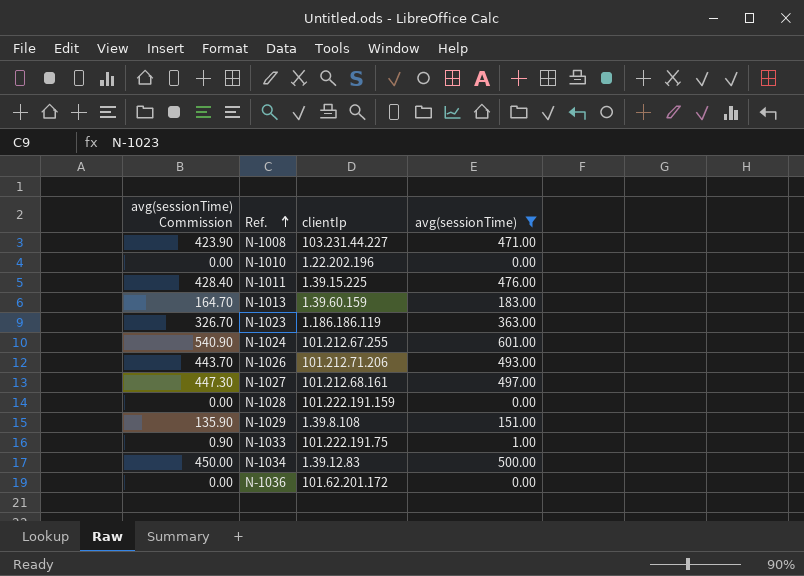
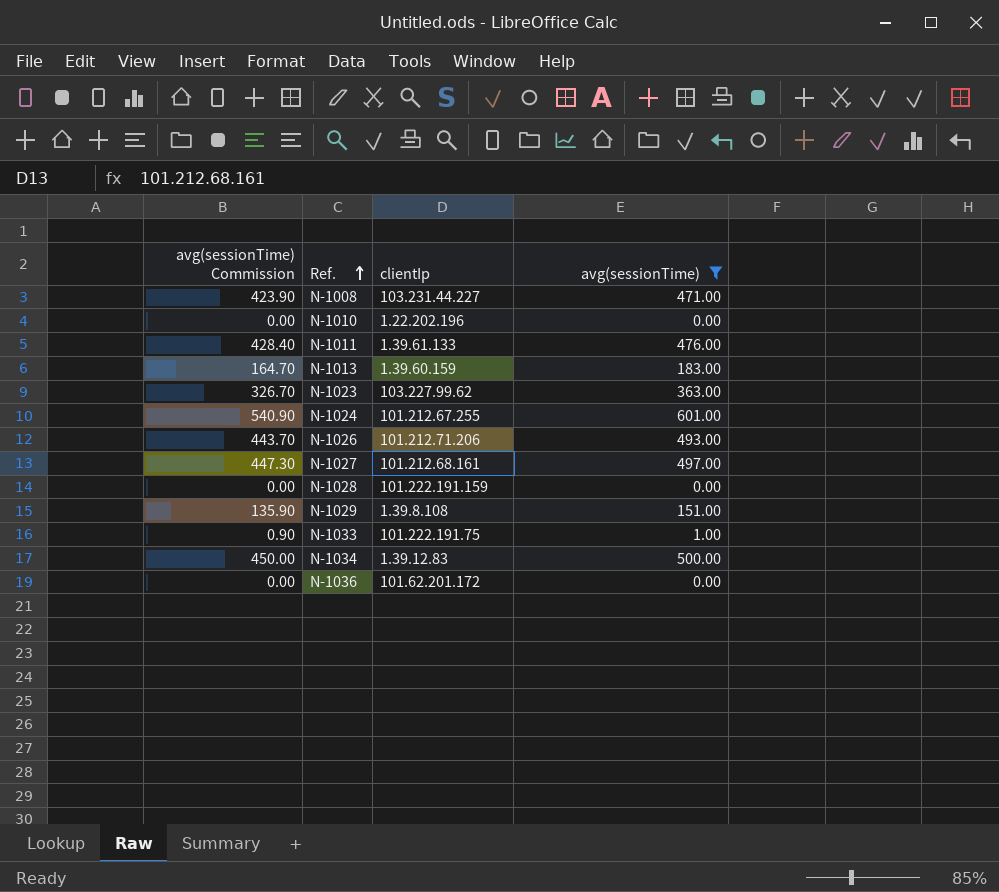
N-1011 | clientIp: 1.39.15.225 -> 1.39.61.133
N-1023 | clientIp: 1.186.186.119 -> 103.227.99.62

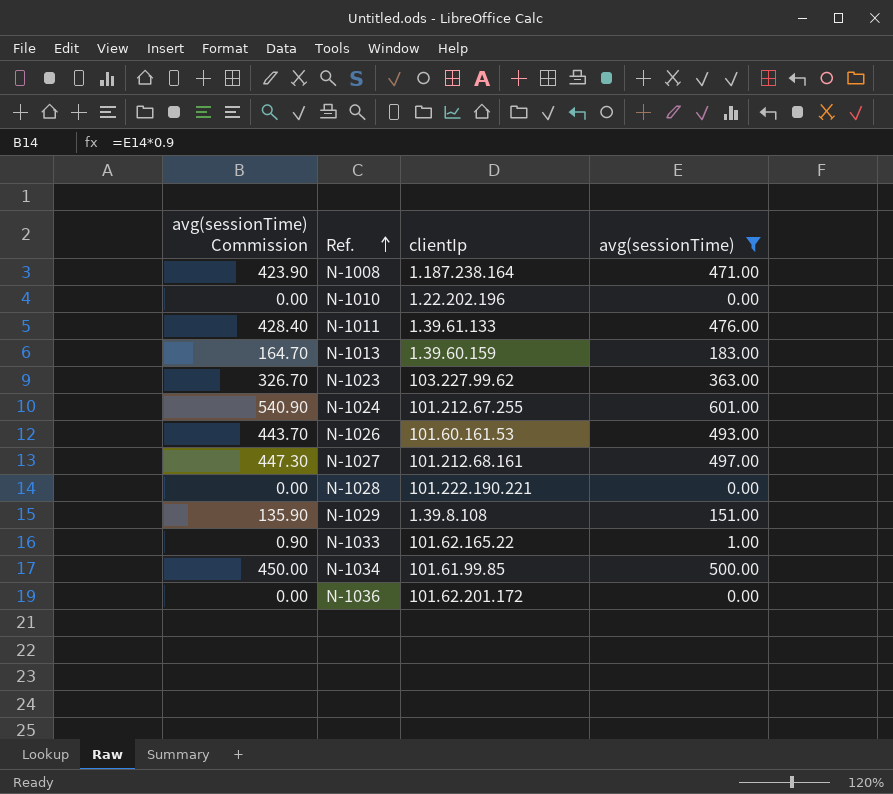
N-1008 | clientIp: 103.231.44.227 -> 1.187.238.164
N-1026 | clientIp: 101.212.71.206 -> 101.60.161.53
N-1028 | clientIp: 101.222.191.159 -> 101.222.190.221
N-1033 | clientIp: 101.222.191.75 -> 101.62.165.22
N-1034 | clientIp: 1.39.12.83 -> 101.61.99.85

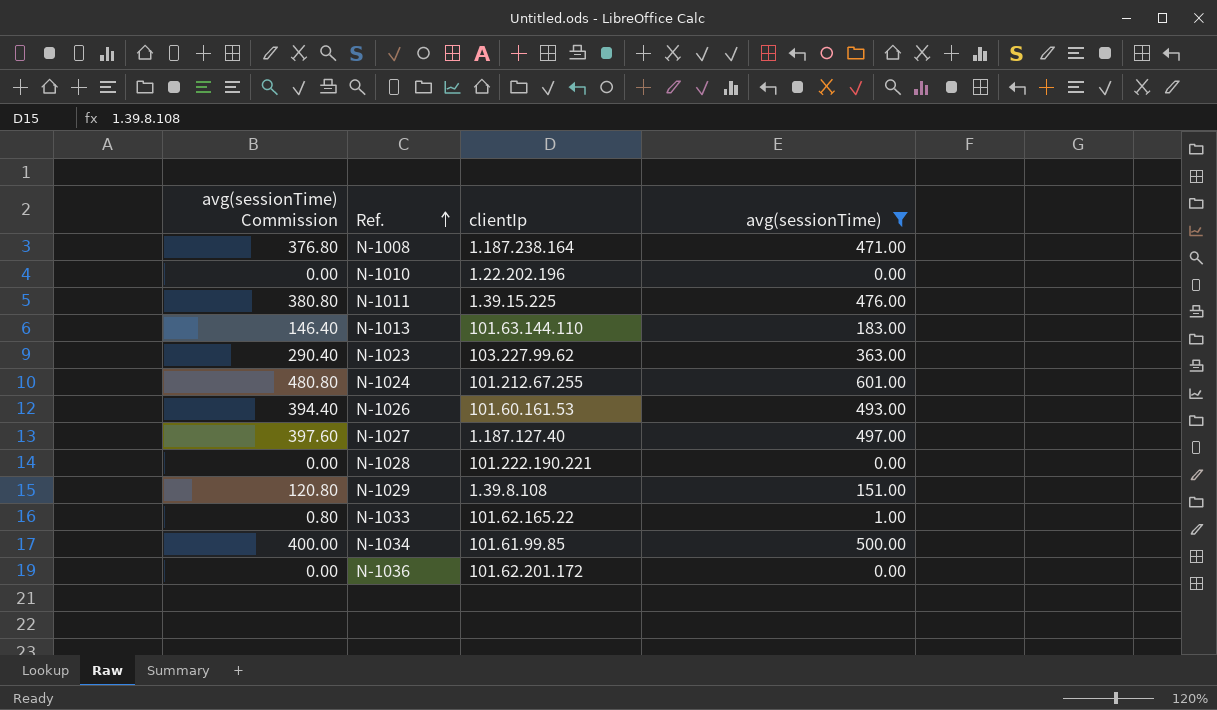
column avg(sessionTime) Commission | formula: [avg(sessionTime)] * 0.9 -> [avg(sessionTime)] * 0.8
N-1011 | clientIp: 1.39.61.133 -> 1.39.15.225
N-1013 | clientIp: 1.39.60.159 -> 101.63.144.110
N-1027 | clientIp: 101.212.68.161 -> 1.187.127.40

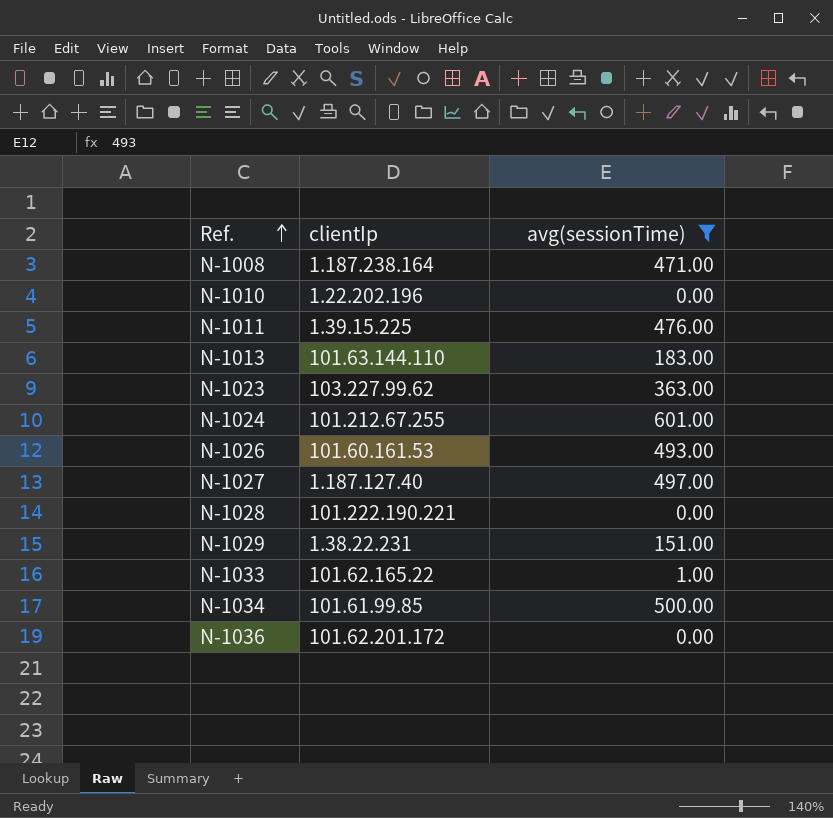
column avg(sessionTime) Commission | formula: [avg(sessionTime)] * 0.8 -> none
N-1029 | clientIp: 1.39.8.108 -> 1.38.22.231

